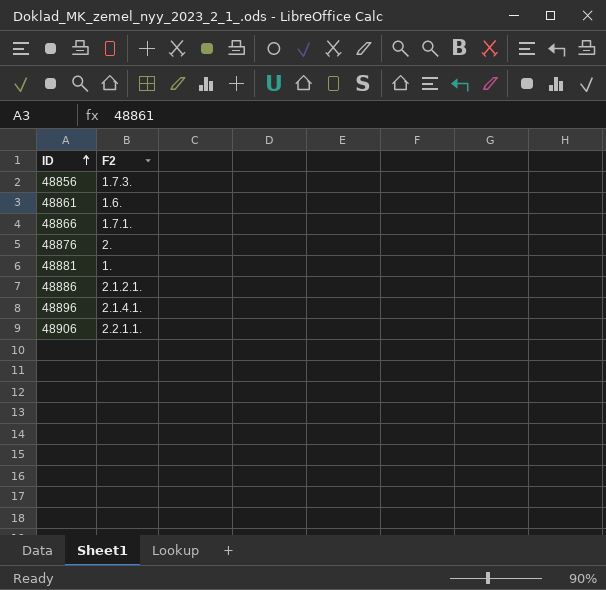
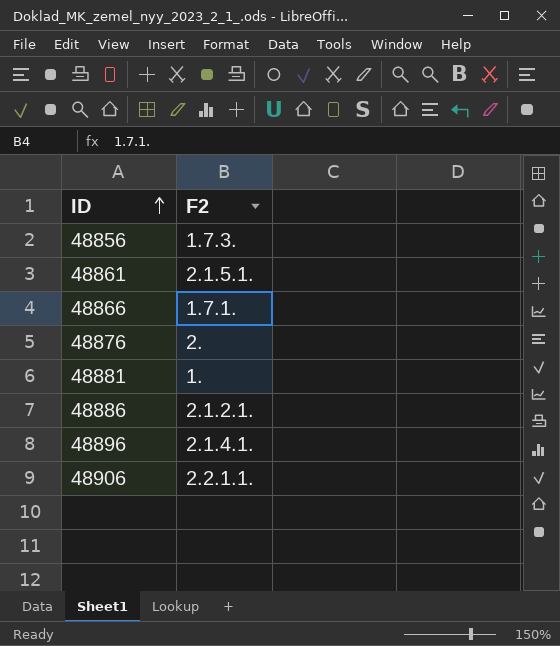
48861 | F2: 1.6. -> 2.1.5.1.

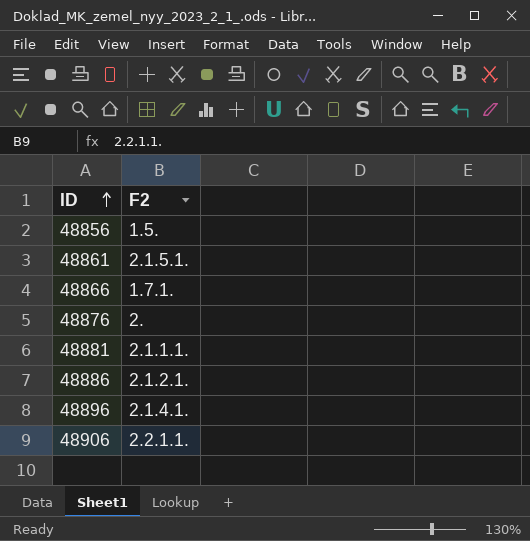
48856 | F2: 1.7.3. -> 1.5.
48881 | F2: 1. -> 2.1.1.1.

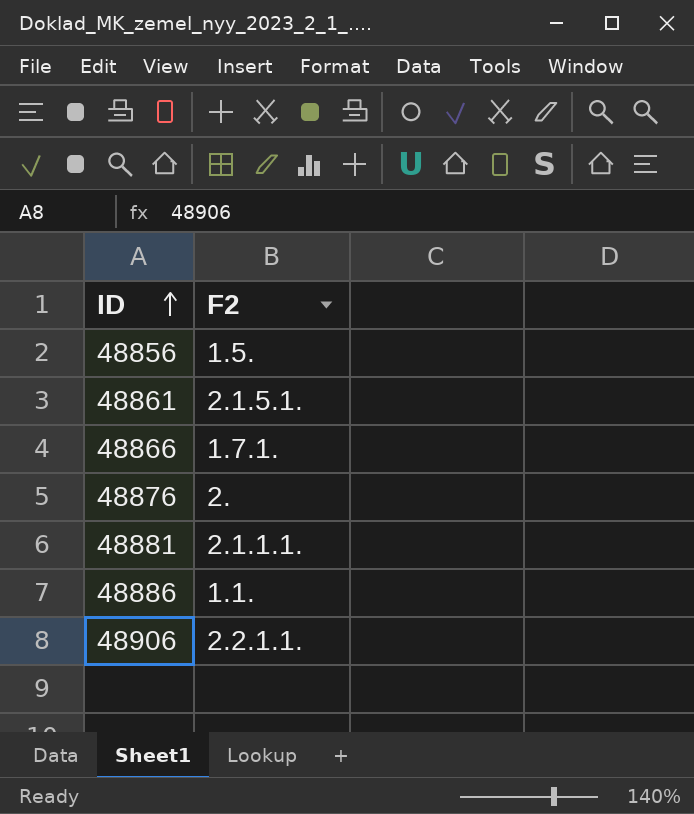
row 48896: 2.1.4.1. -> none
48886 | F2: 2.1.2.1. -> 1.1.

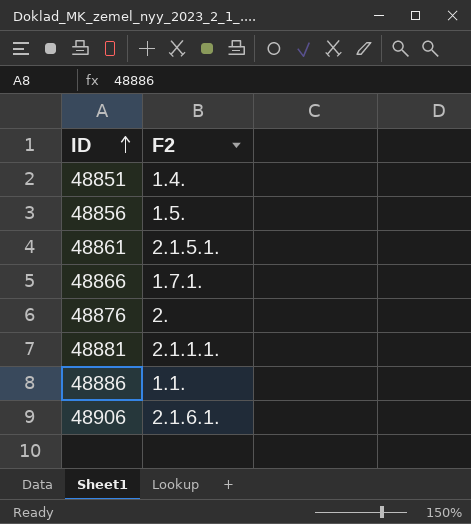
row 48851: none -> 1.4.
48906 | F2: 2.2.1.1. -> 2.1.6.1.

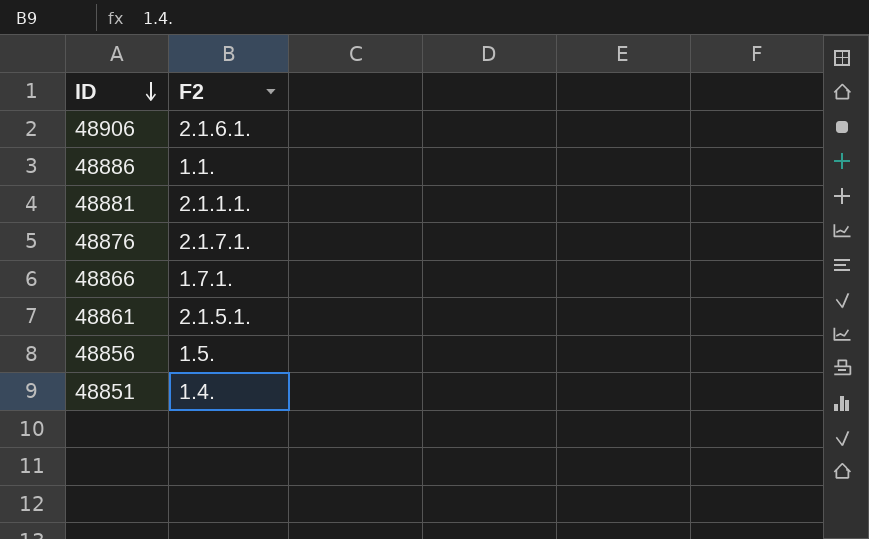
row order: ID ascending -> ID descending
48876 | F2: 2. -> 2.1.7.1.

